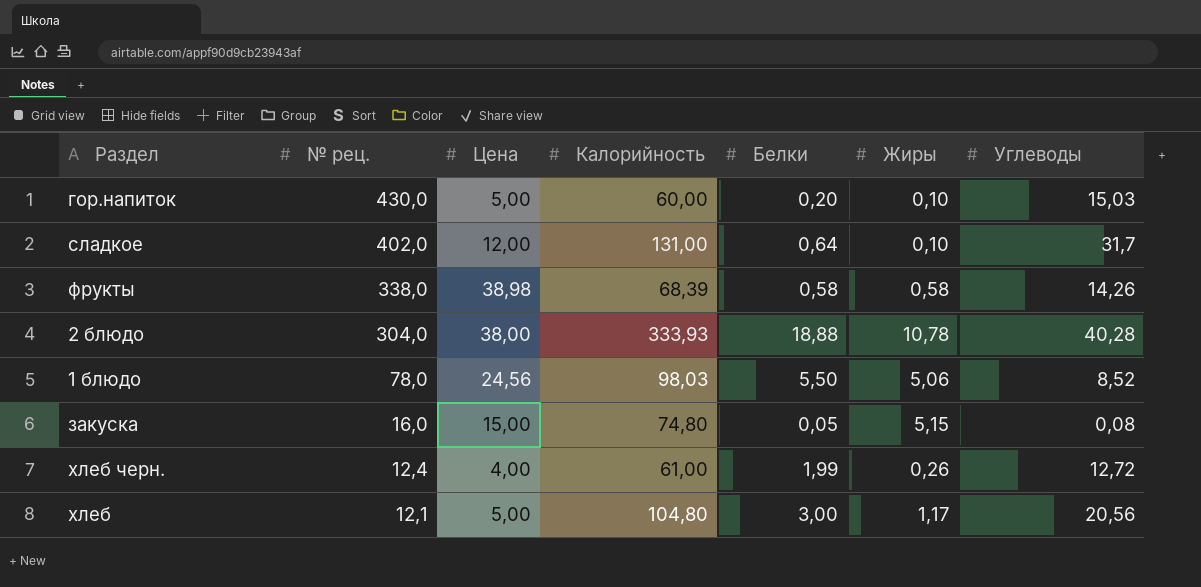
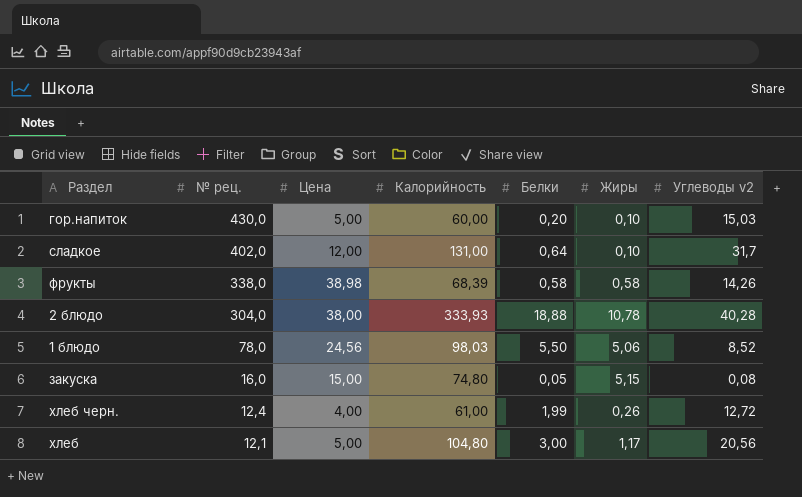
column name: Углеводы -> Углеводы v2

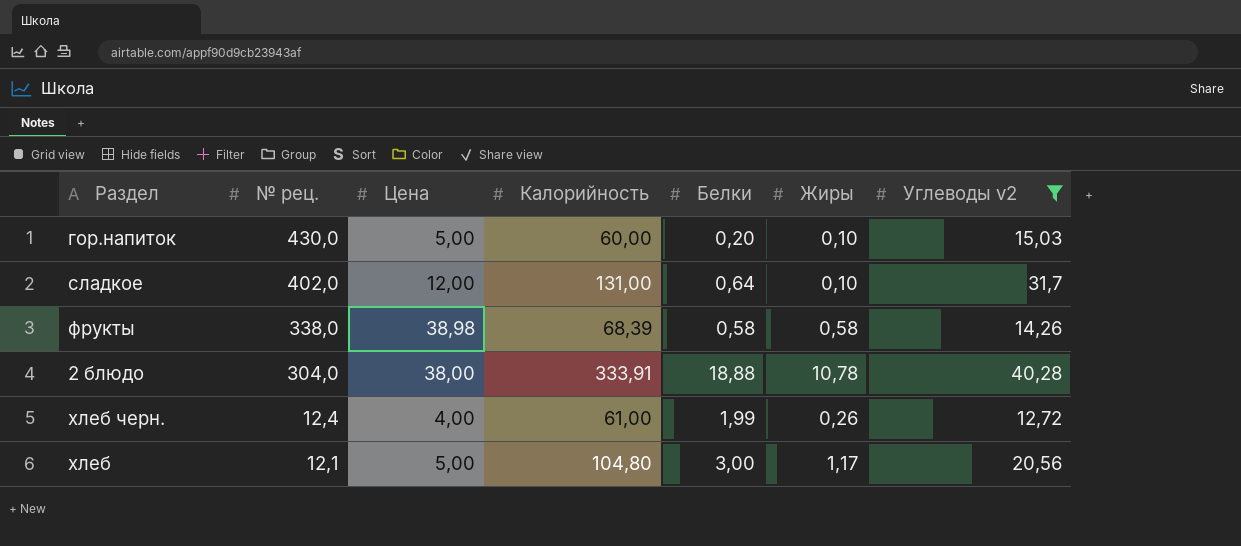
filter: none -> Углеводы v2 >= 12,72
2 блюдо | Калорийность: 333,93 -> 333,91

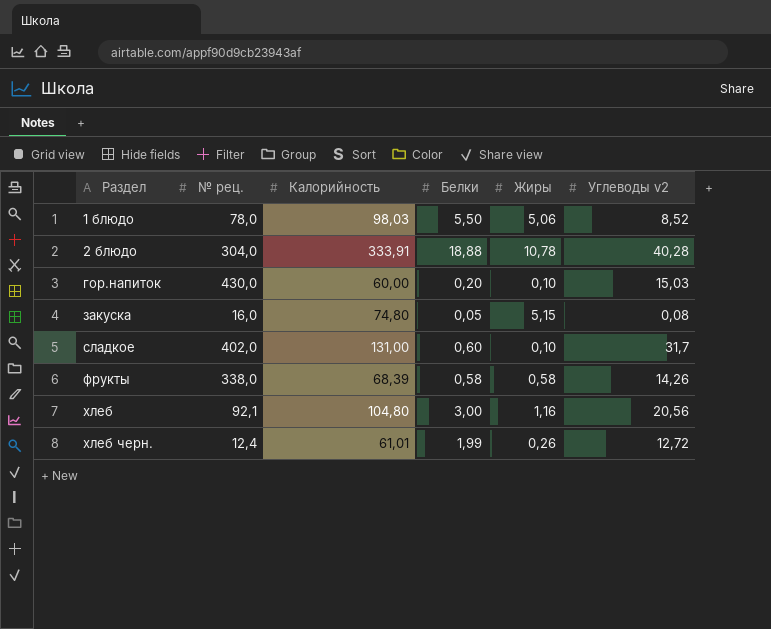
filter: Углеводы v2 >= 12,72 -> none
row order: № рец. descending -> Раздел ascending
column Цена | position: 3 -> none
сладкое | Белки: 0,64 -> 0,60
хлеб | № рец.: 12,1 -> 92,1
хлеб | Жиры: 1,17 -> 1,16
хлеб черн. | Калорийность: 61,00 -> 61,01

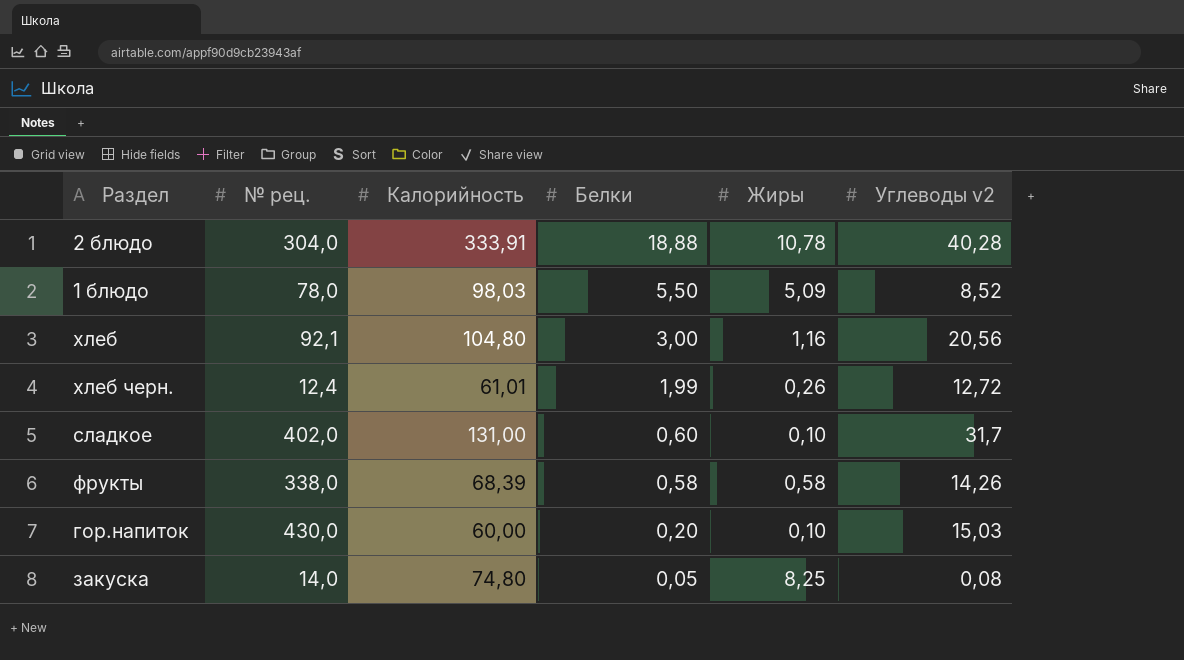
row order: Раздел ascending -> Белки descending
1 блюдо | Жиры: 5,06 -> 5,09
закуска | № рец.: 16,0 -> 14,0
закуска | Жиры: 5,15 -> 8,25

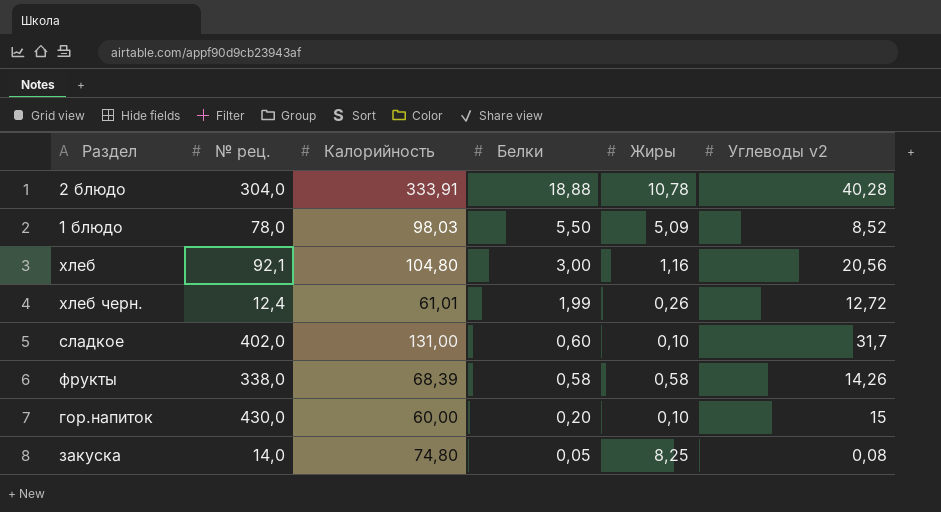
гор.напиток | Углеводы v2: 15,03 -> 15

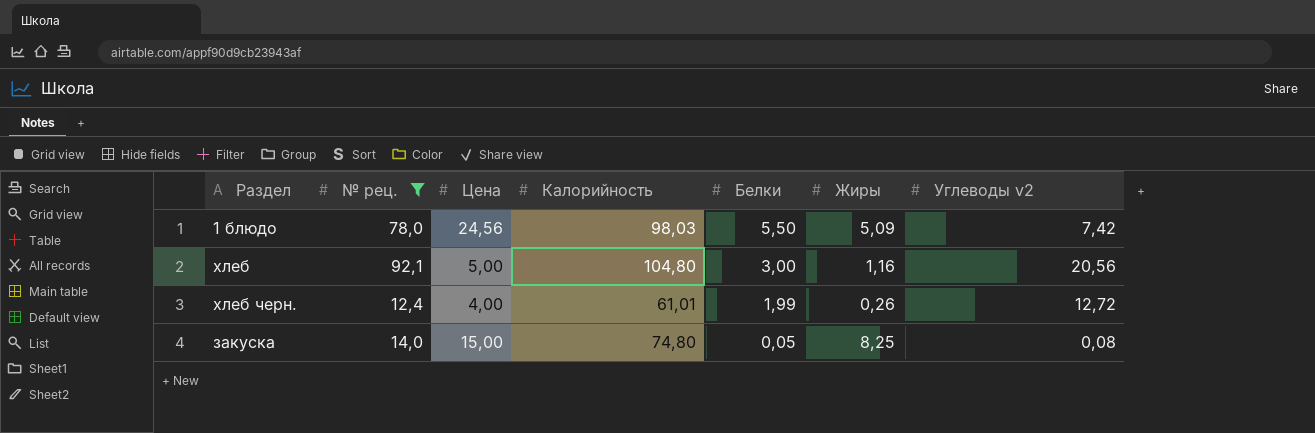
filter: none -> № рец. <= 92,1
column Цена | position: none -> 3
1 блюдо | Углеводы v2: 8,52 -> 7,42

